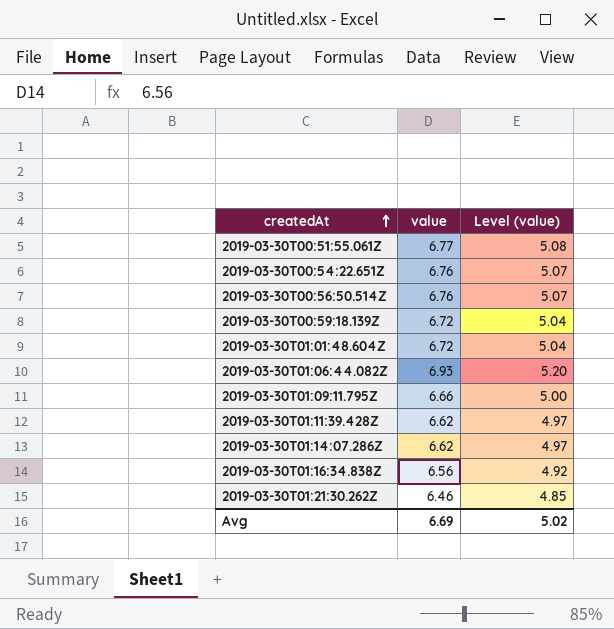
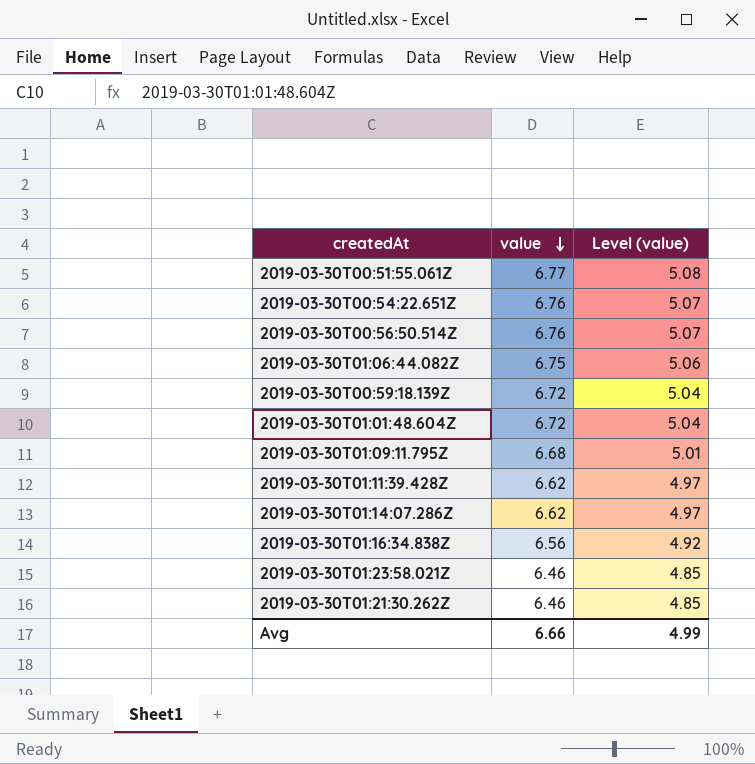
row order: createdAt ascending -> value descending
2019-03-30T01:06:44.082Z | value: 6.93 -> 6.75
2019-03-30T01:06:44.082Z | Level (value): 5.20 -> 5.06
2019-03-30T01:09:11.795Z | value: 6.66 -> 6.68
2019-03-30T01:09:11.795Z | Level (value): 5.00 -> 5.01
row 2019-03-30T01:23:58.021Z: none -> 6.46 | 4.85
Avg | value: 6.69 -> 6.66
Avg | Level (value): 5.02 -> 4.99

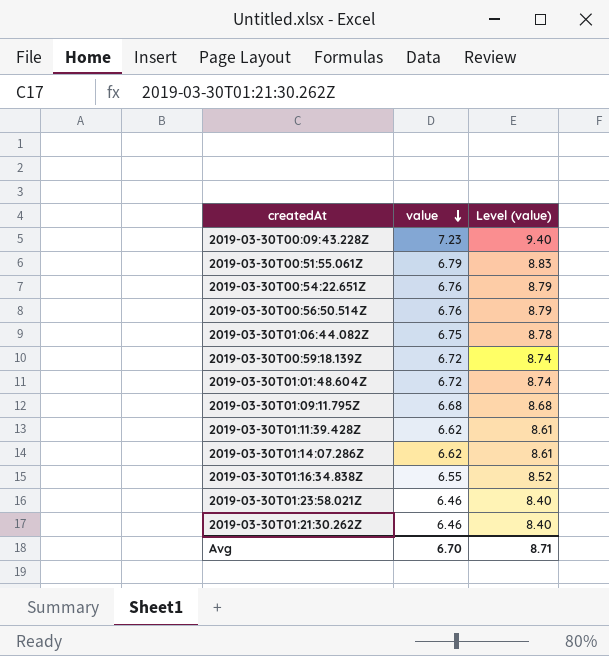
column Level (value) | formula: [value] * 0.75 -> [value] * 1.3
row 2019-03-30T00:09:43.228Z: none -> 7.23 | 9.40
2019-03-30T00:51:55.061Z | value: 6.77 -> 6.79
2019-03-30T01:16:34.838Z | value: 6.56 -> 6.55
Avg | value: 6.66 -> 6.70
Avg | Level (value): 4.99 -> 8.71

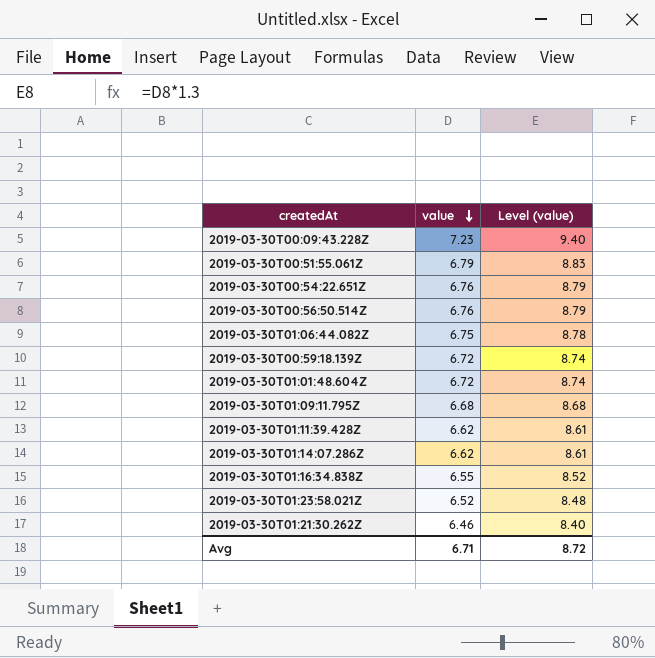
2019-03-30T01:23:58.021Z | value: 6.46 -> 6.52
2019-03-30T01:23:58.021Z | Level (value): 8.40 -> 8.48
Avg | value: 6.70 -> 6.71
Avg | Level (value): 8.71 -> 8.72

